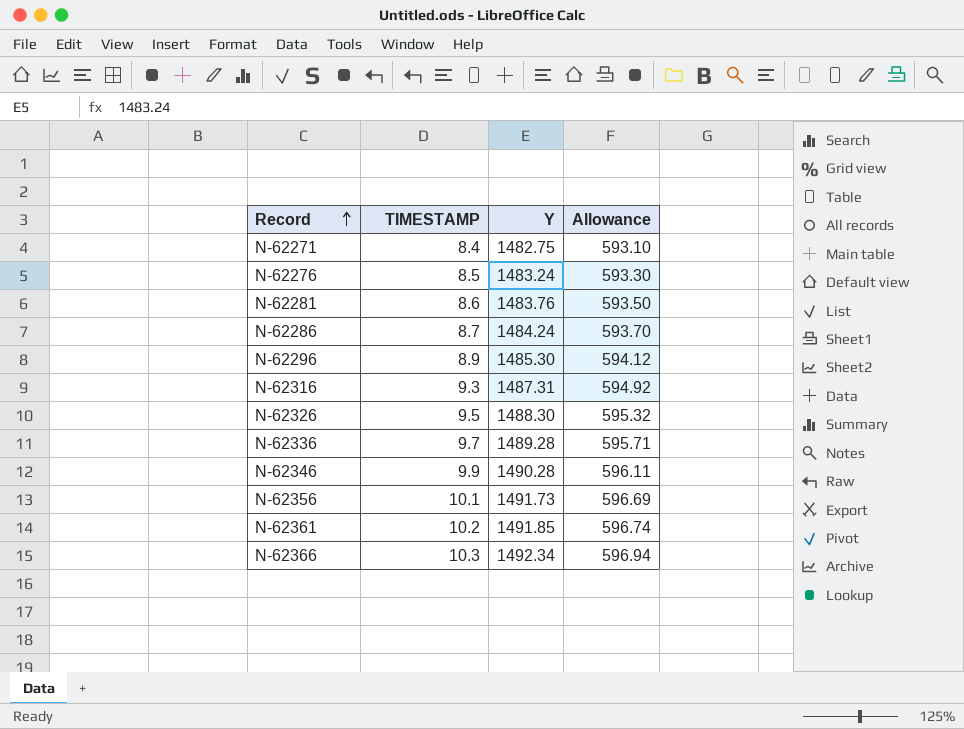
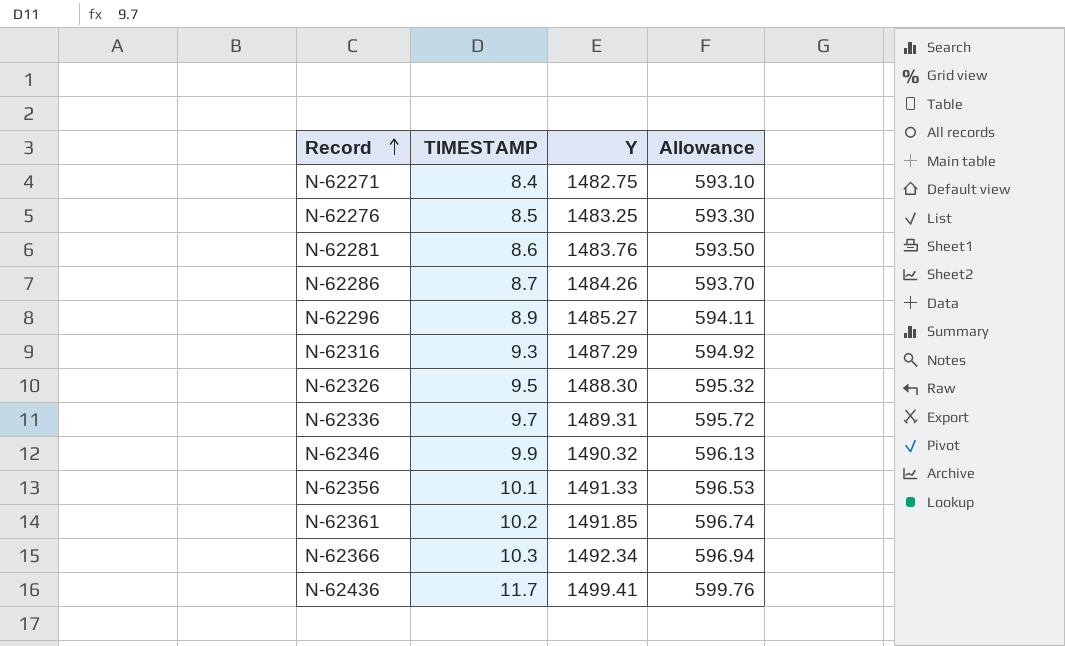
N-62276 | Y: 1483.24 -> 1483.25
N-62286 | Y: 1484.24 -> 1484.26
N-62296 | Y: 1485.30 -> 1485.27
N-62296 | Allowance: 594.12 -> 594.11
N-62316 | Y: 1487.31 -> 1487.29
N-62336 | Y: 1489.28 -> 1489.31
N-62336 | Allowance: 595.71 -> 595.72
N-62346 | Y: 1490.28 -> 1490.32
N-62346 | Allowance: 596.11 -> 596.13
N-62356 | Y: 1491.73 -> 1491.33
N-62356 | Allowance: 596.69 -> 596.53
row N-62436: none -> 11.7 | 1499.41 | 599.76

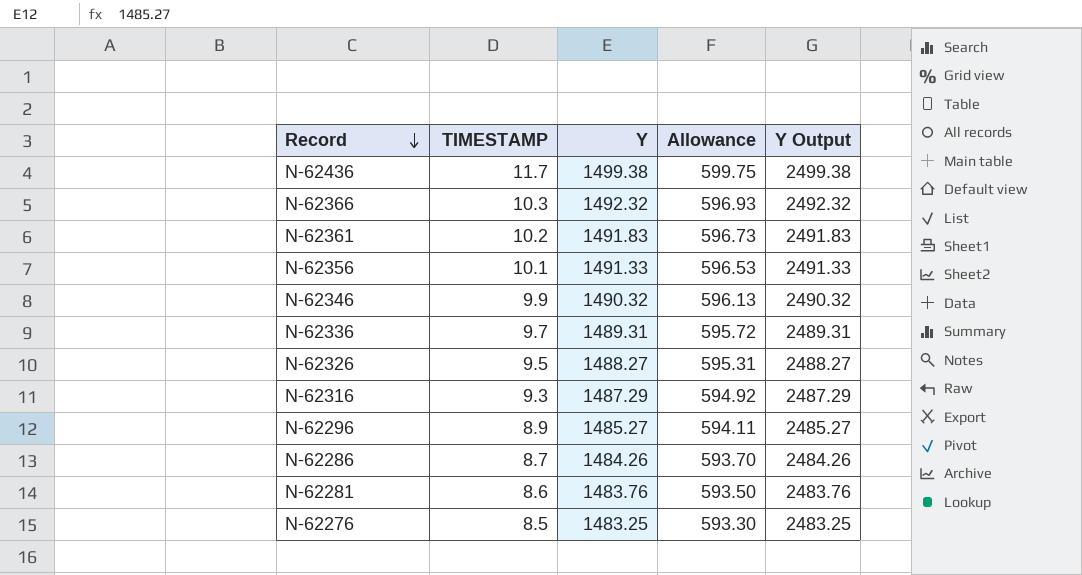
row order: Record ascending -> Record descending
column Y Output | formula: none -> [Y] + 1000
row N-62271: 8.4 | 1482.75 | 593.10 -> none
N-62436 | Y: 1499.41 -> 1499.38
N-62436 | Allowance: 599.76 -> 599.75
N-62366 | Y: 1492.34 -> 1492.32
N-62366 | Allowance: 596.94 -> 596.93
N-62361 | Y: 1491.85 -> 1491.83
N-62361 | Allowance: 596.74 -> 596.73
N-62326 | Y: 1488.30 -> 1488.27
N-62326 | Allowance: 595.32 -> 595.31

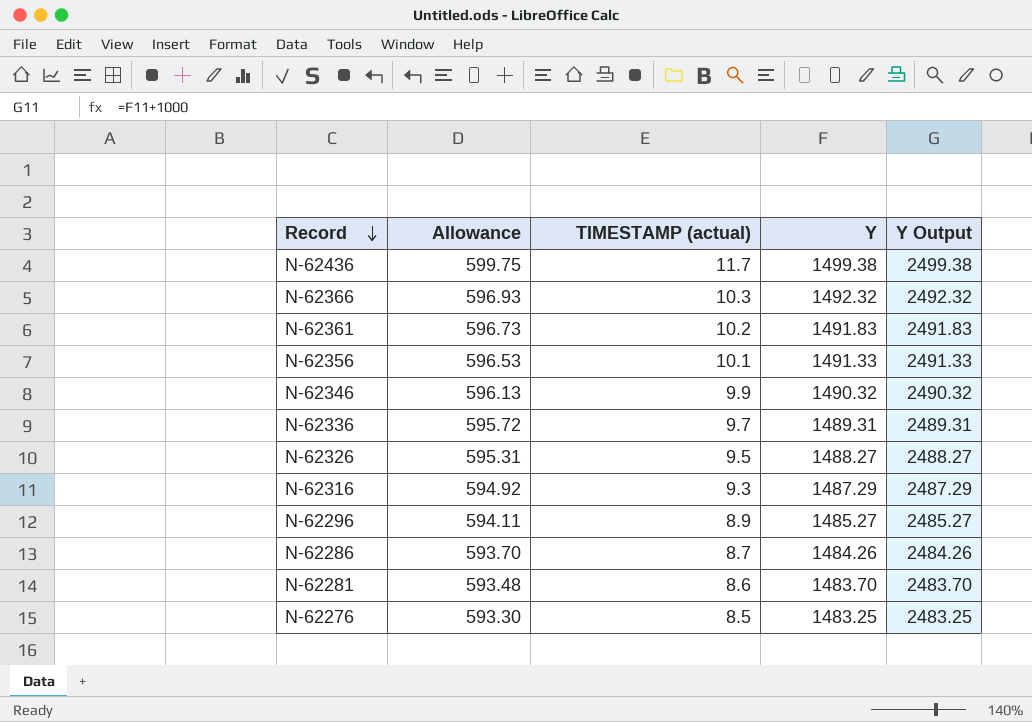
column Allowance | position: 4 -> 2
column name: TIMESTAMP -> TIMESTAMP (actual)
N-62281 | Allowance: 593.50 -> 593.48
N-62281 | Y: 1483.76 -> 1483.70
N-62281 | Y Output: 2483.76 -> 2483.70

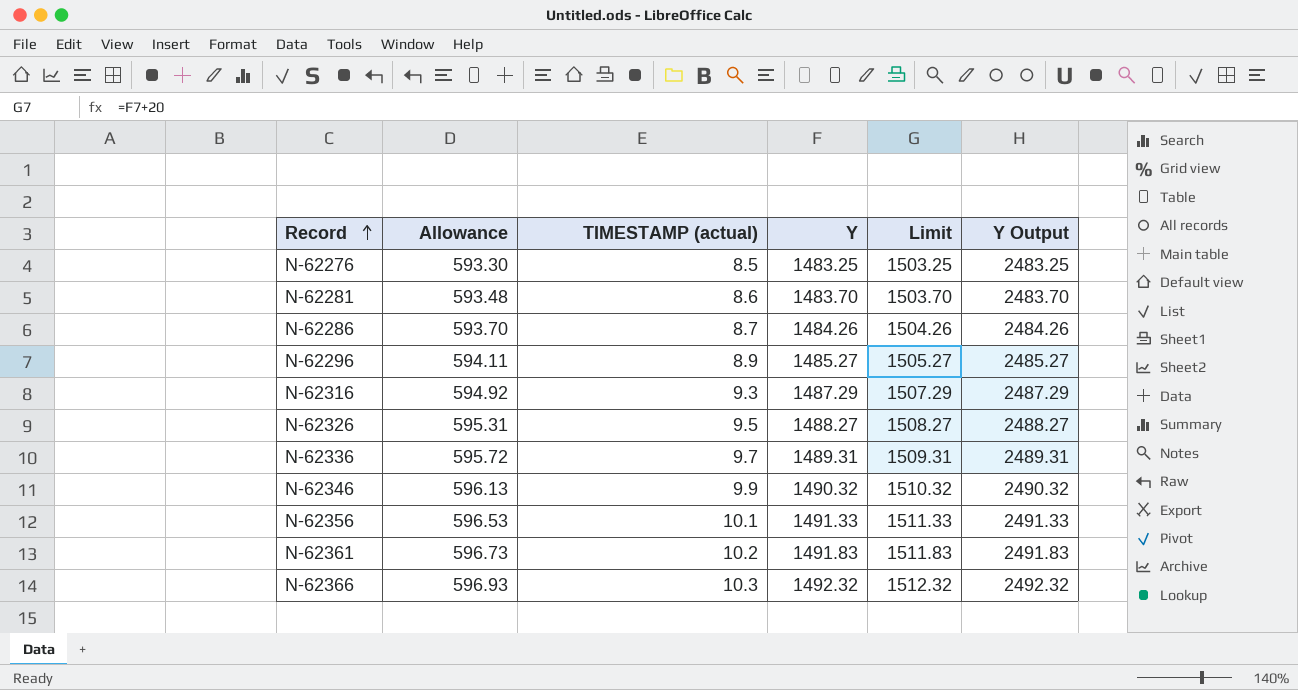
row order: Record descending -> Record ascending
column Limit | formula: none -> [Y] + 20
row N-62436: 599.75 | 11.7 | 1499.38 | 2499.38 -> none

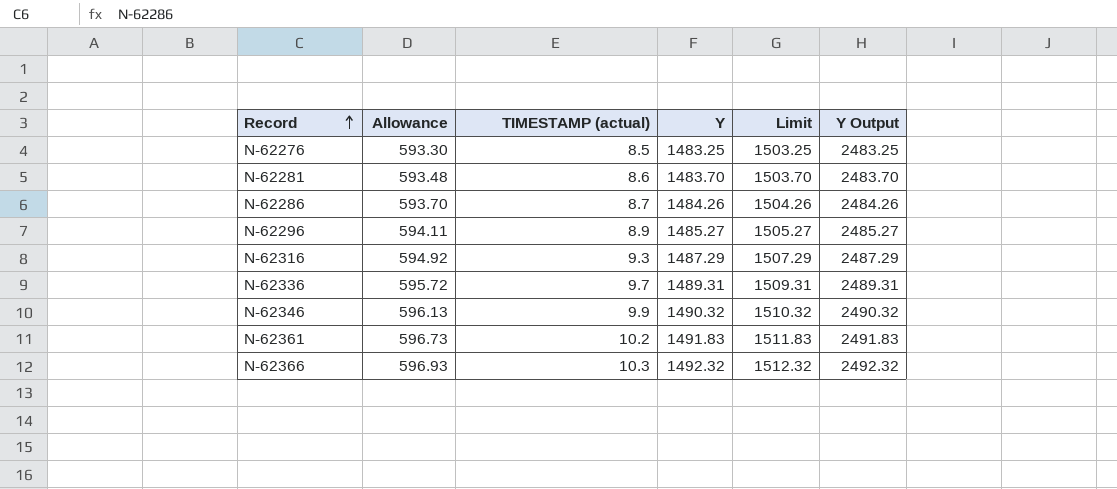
row N-62326: 595.31 | 9.5 | 1488.27 | 1508.27 | 2488.27 -> none
row N-62356: 596.53 | 10.1 | 1491.33 | 1511.33 | 2491.33 -> none

